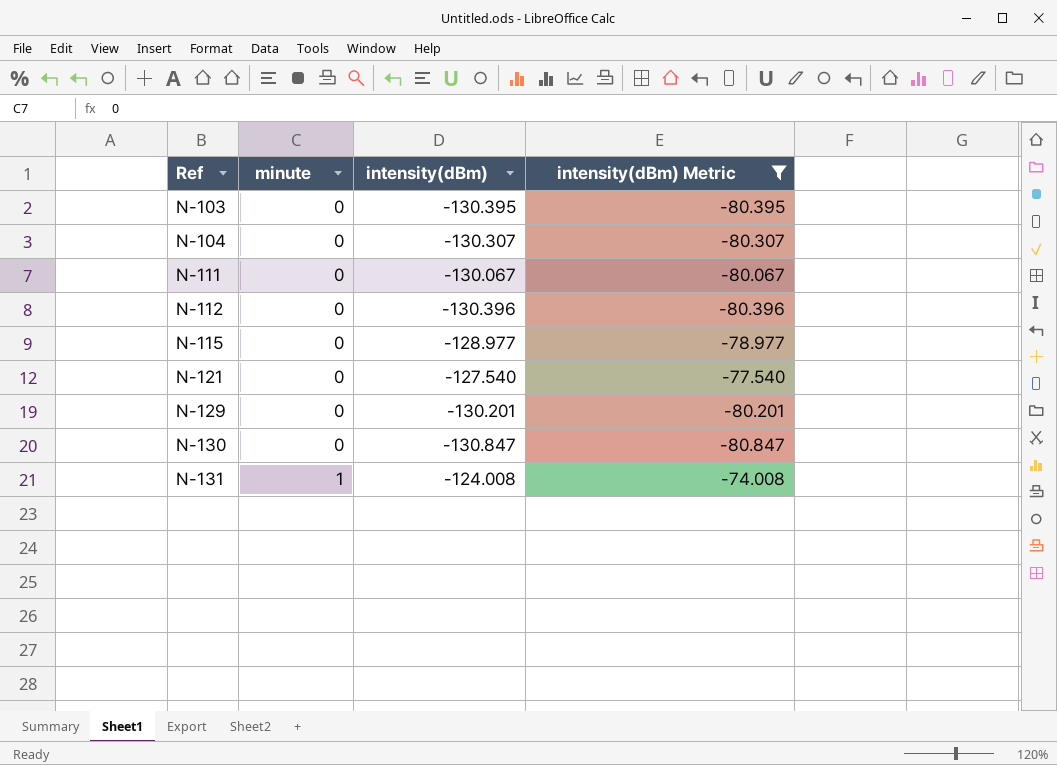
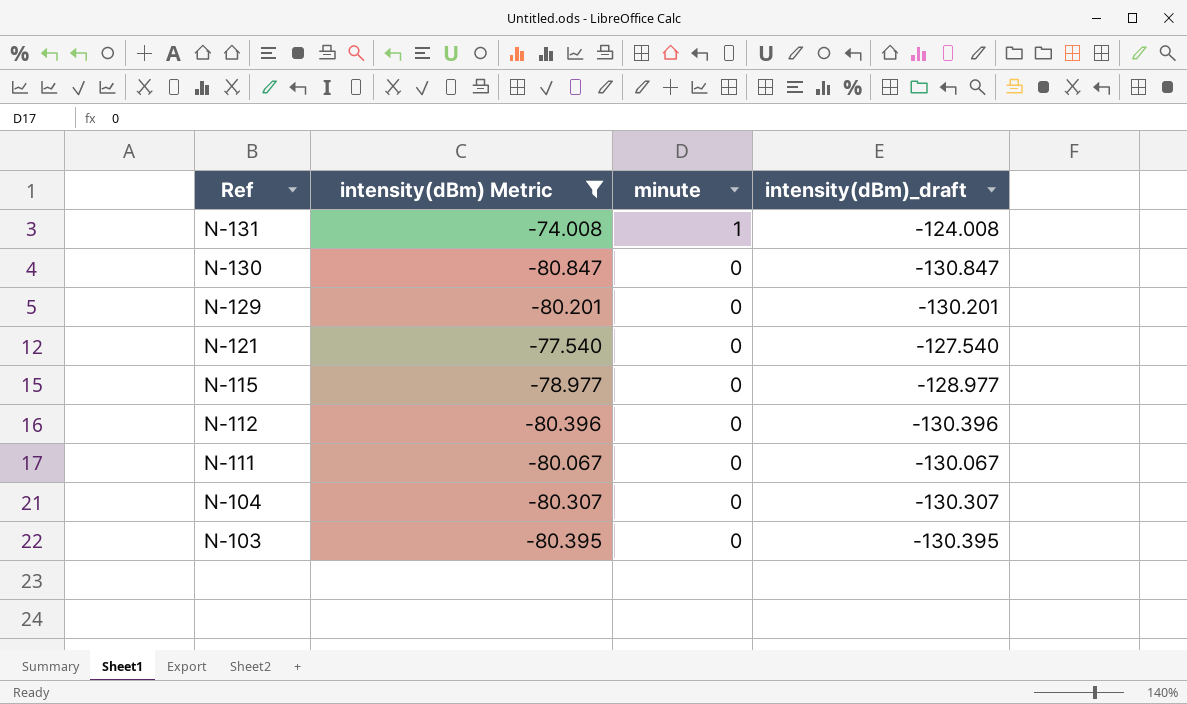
row order: Ref ascending -> Ref descending
column intensity(dBm) Metric | position: 4 -> 2
column name: intensity(dBm) -> intensity(dBm)_draft

